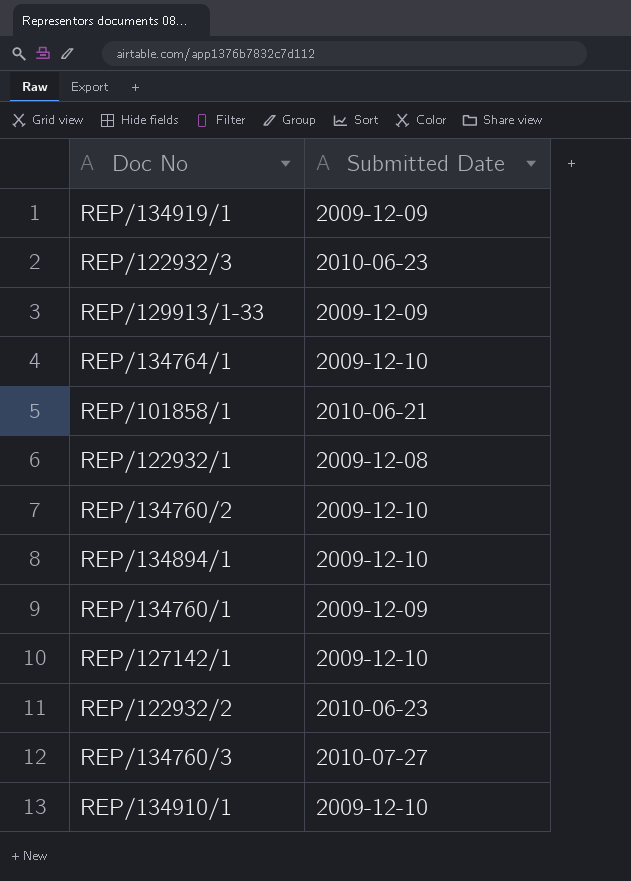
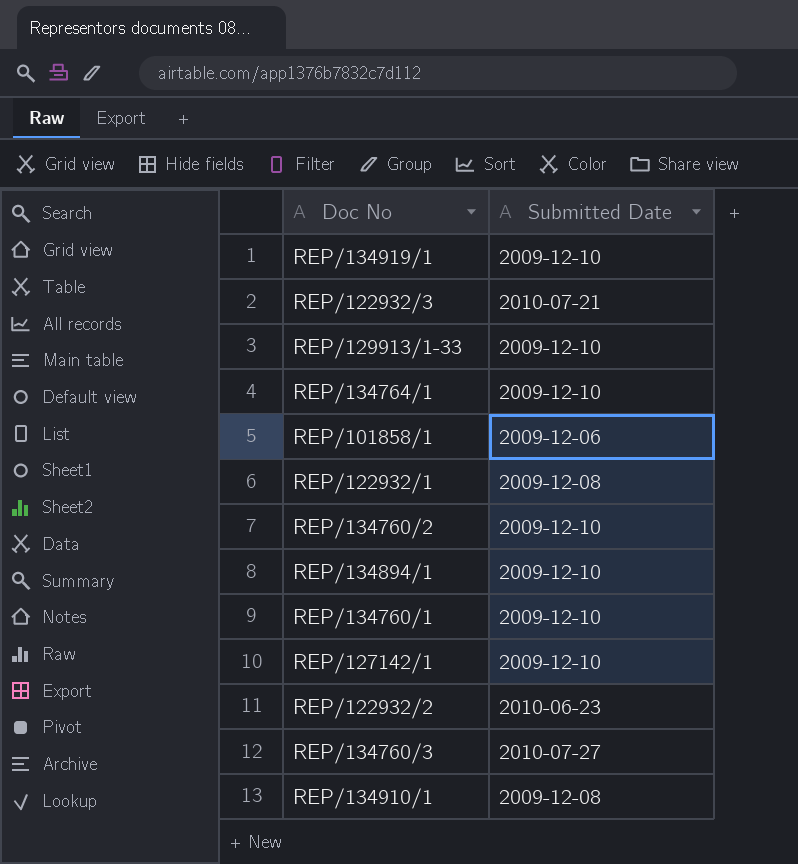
REP/134919/1 | Submitted Date: 2009-12-09 -> 2009-12-10
REP/122932/3 | Submitted Date: 2010-06-23 -> 2010-07-21
REP/129913/1-33 | Submitted Date: 2009-12-09 -> 2009-12-10
REP/101858/1 | Submitted Date: 2010-06-21 -> 2009-12-06
REP/134760/1 | Submitted Date: 2009-12-09 -> 2009-12-10
REP/134910/1 | Submitted Date: 2009-12-10 -> 2009-12-08

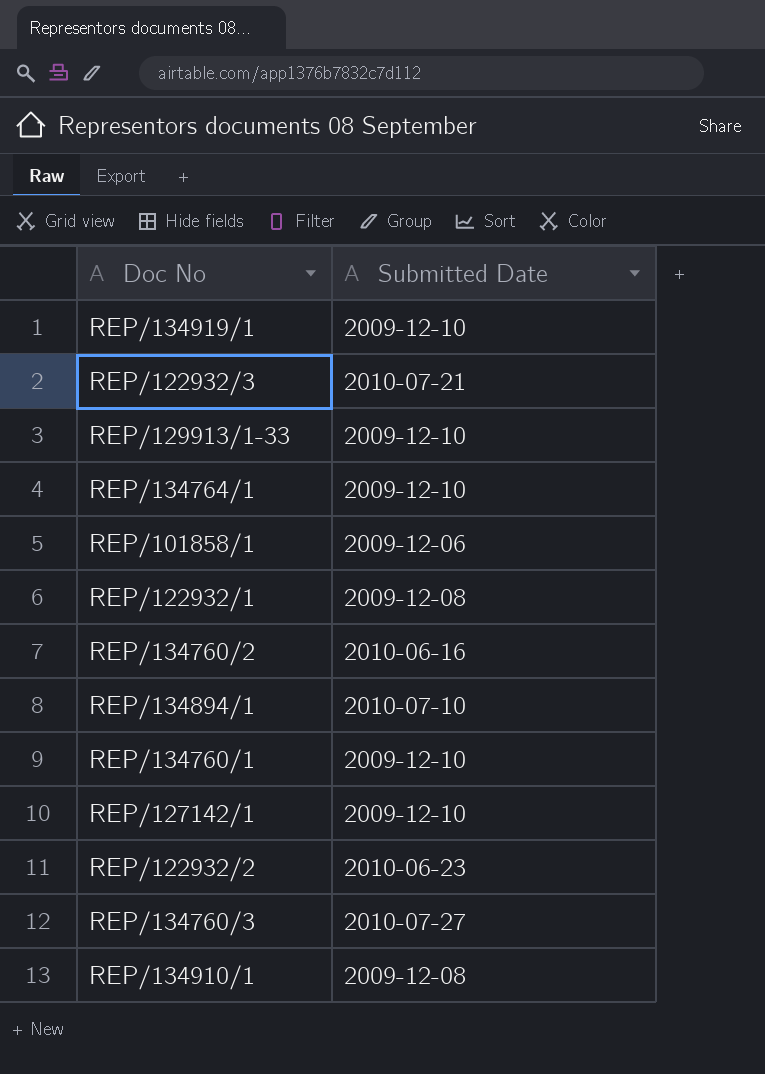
REP/134760/2 | Submitted Date: 2009-12-10 -> 2010-06-16
REP/134894/1 | Submitted Date: 2009-12-10 -> 2010-07-10

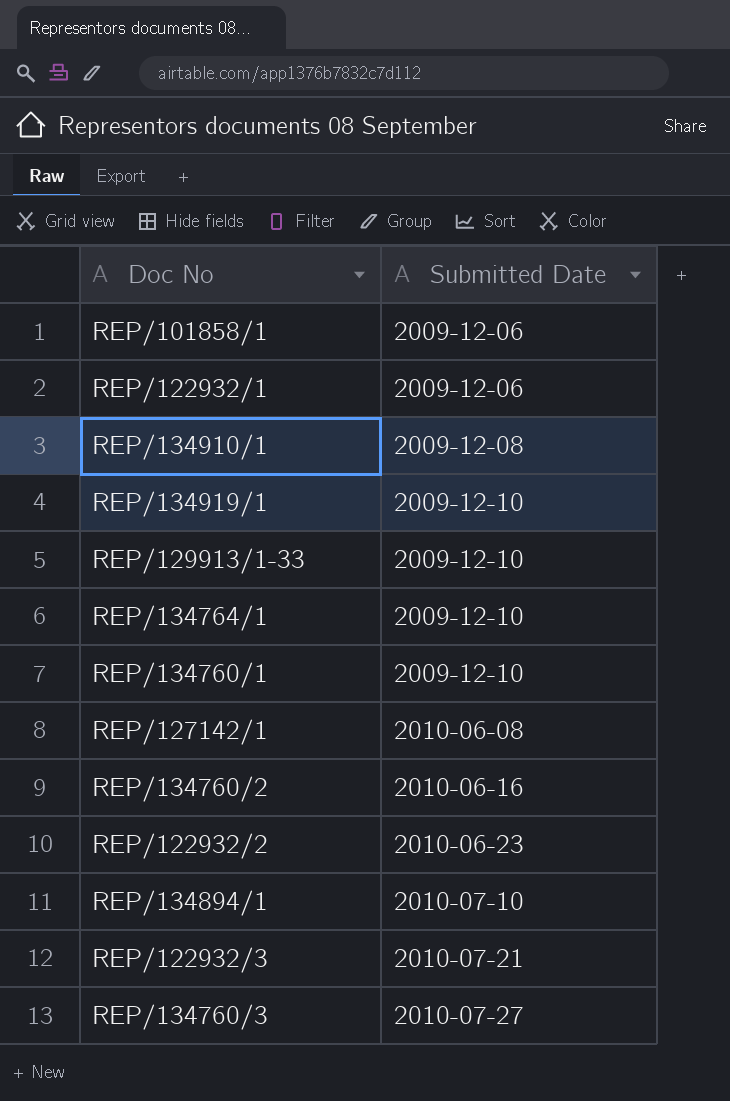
row order: none -> Submitted Date ascending
REP/122932/1 | Submitted Date: 2009-12-08 -> 2009-12-06
REP/127142/1 | Submitted Date: 2009-12-10 -> 2010-06-08

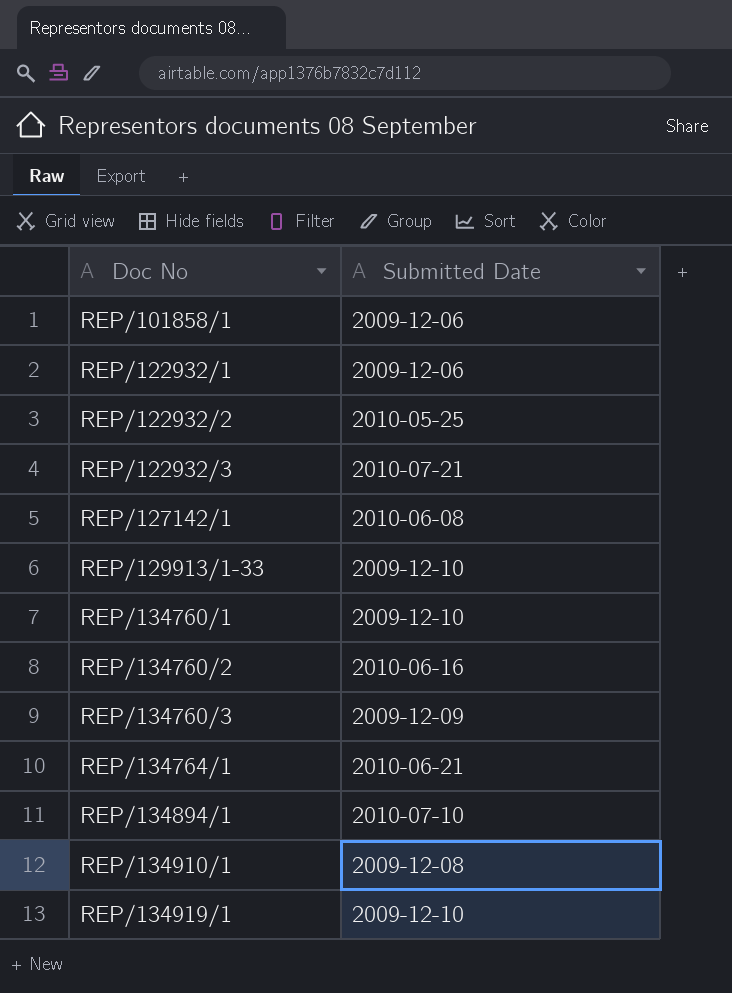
row order: Submitted Date ascending -> Doc No ascending
REP/122932/2 | Submitted Date: 2010-06-23 -> 2010-05-25
REP/134760/3 | Submitted Date: 2010-07-27 -> 2009-12-09
REP/134764/1 | Submitted Date: 2009-12-10 -> 2010-06-21

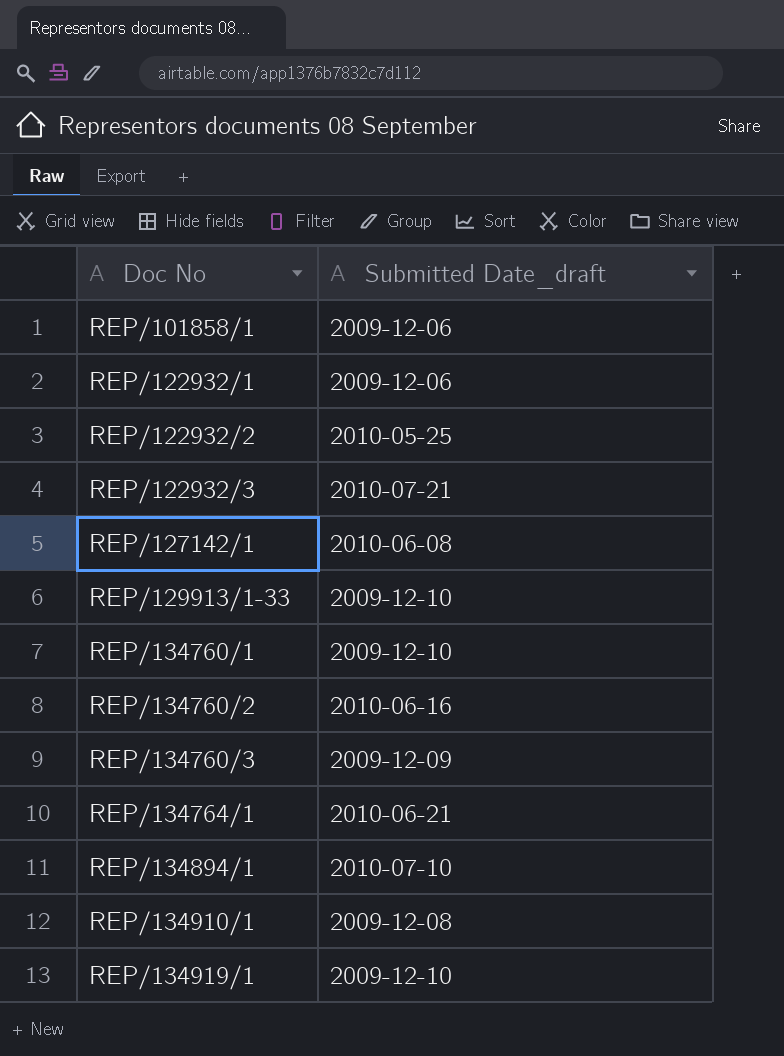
column name: Submitted Date -> Submitted Date_draft

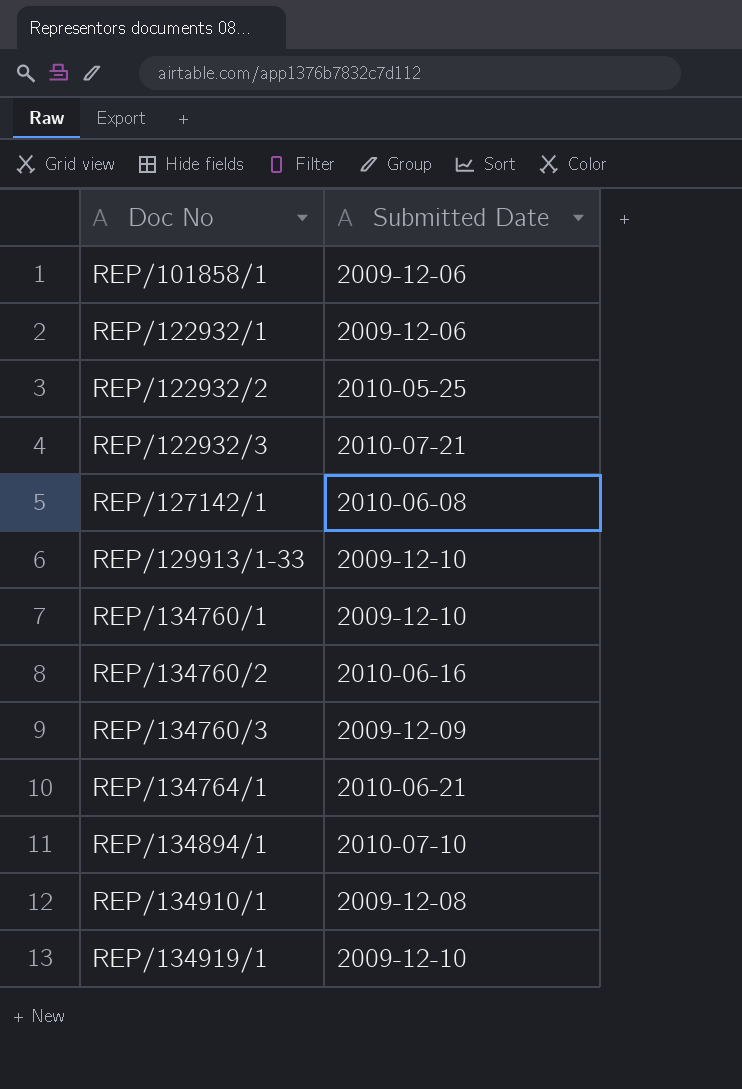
column name: Submitted Date_draft -> Submitted Date

